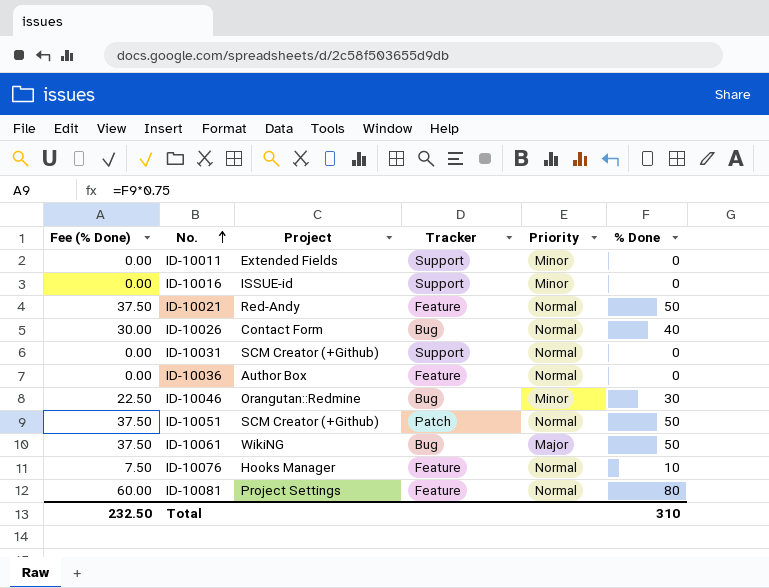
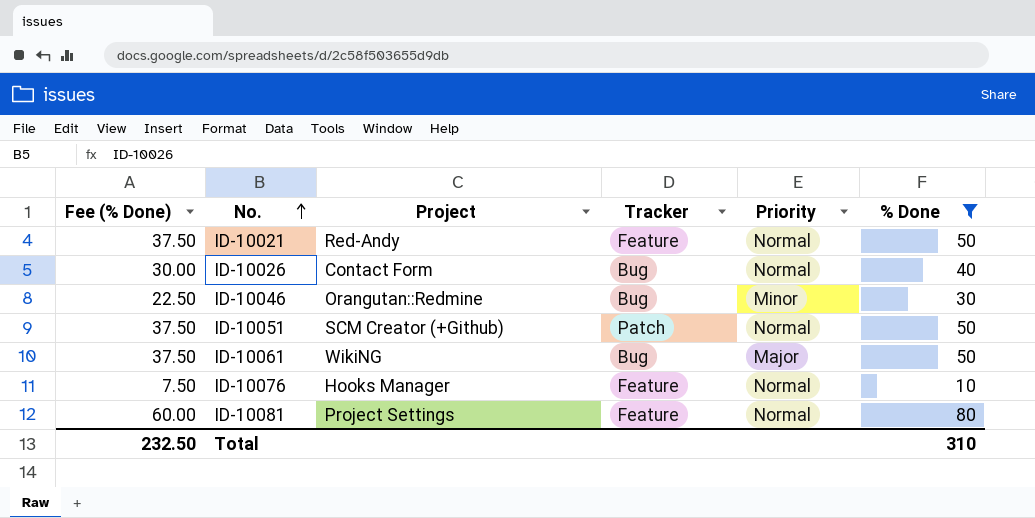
filter: none -> % Done != 0

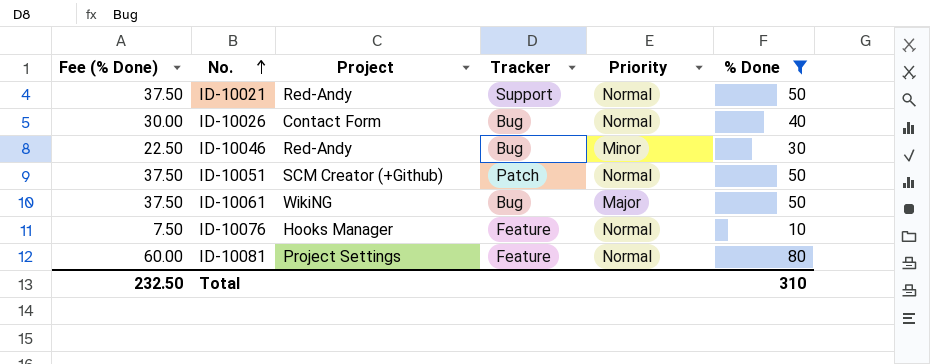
ID-10021 | Tracker: Feature -> Support
ID-10046 | Project: Orangutan::Redmine -> Red-Andy

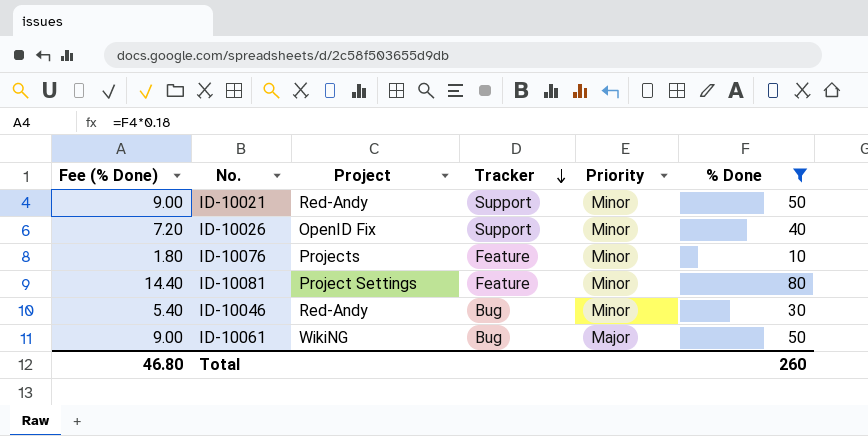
row order: No. ascending -> Tracker descending
column Fee (% Done) | formula: [% Done] * 0.75 -> [% Done] * 0.18
row ID-10051: 37.50 | SCM Creator (+Github) | Patch | Normal | 50 -> none
ID-10021 | Priority: Normal -> Minor
ID-10026 | Project: Contact Form -> OpenID Fix
ID-10026 | Tracker: Bug -> Support
ID-10026 | Priority: Normal -> Minor
ID-10076 | Project: Hooks Manager -> Projects
ID-10076 | Priority: Normal -> Minor
ID-10081 | Priority: Normal -> Minor
Total | Fee (% Done): 232.50 -> 46.80
Total | % Done: 310 -> 260

